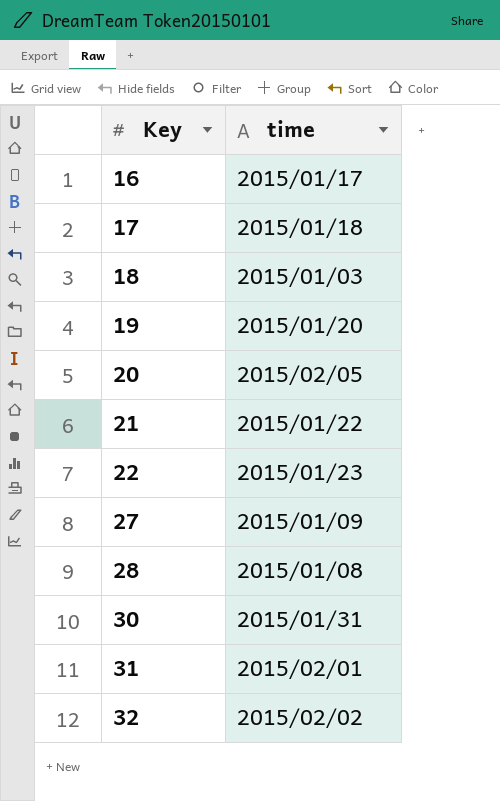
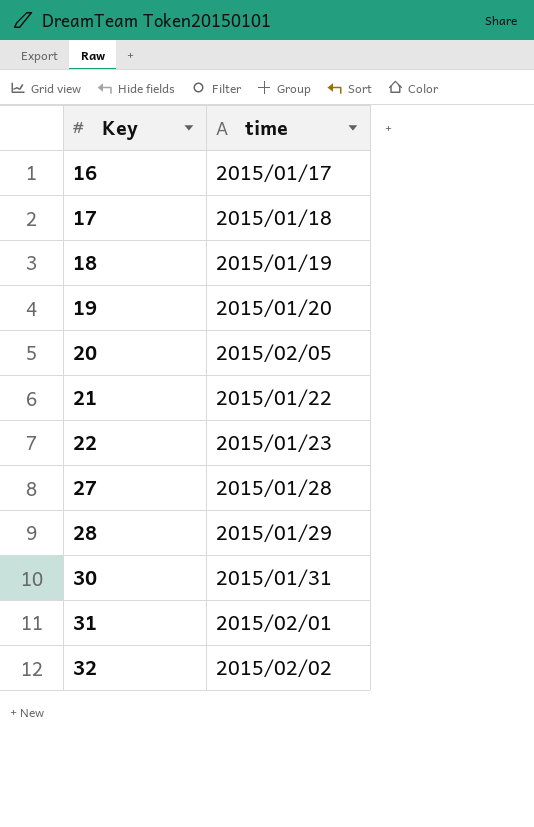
18 | time: 2015/01/03 -> 2015/01/19
27 | time: 2015/01/09 -> 2015/01/28
28 | time: 2015/01/08 -> 2015/01/29

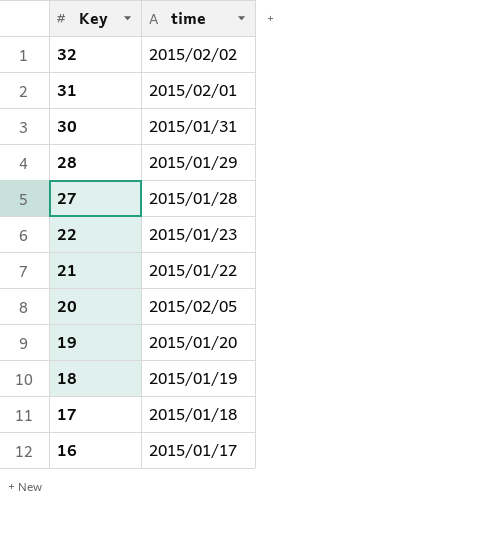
row order: Key ascending -> Key descending

